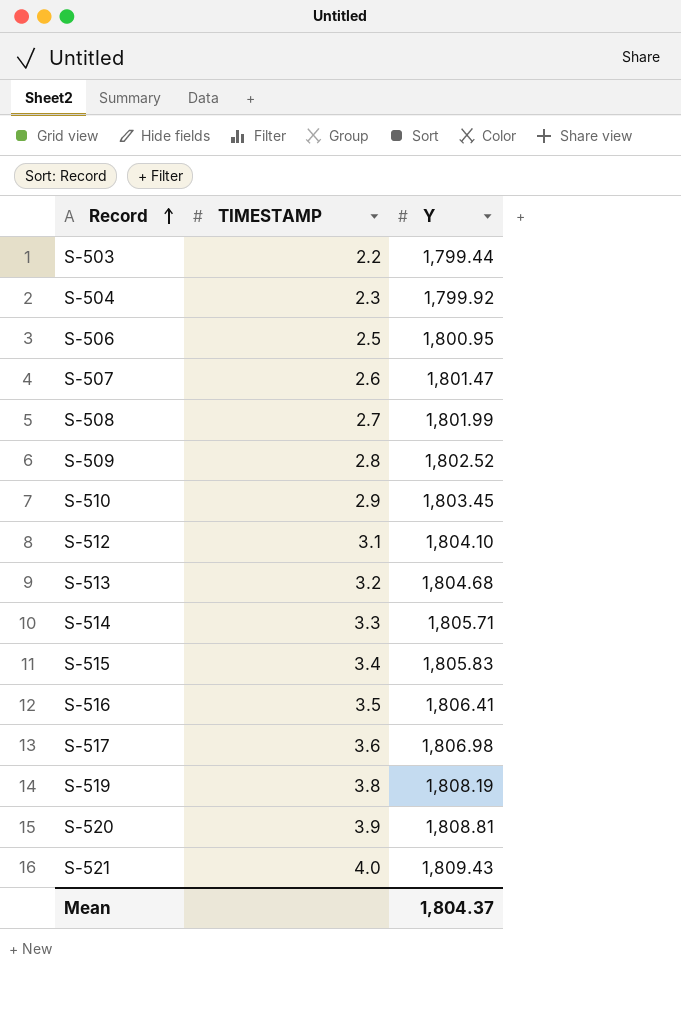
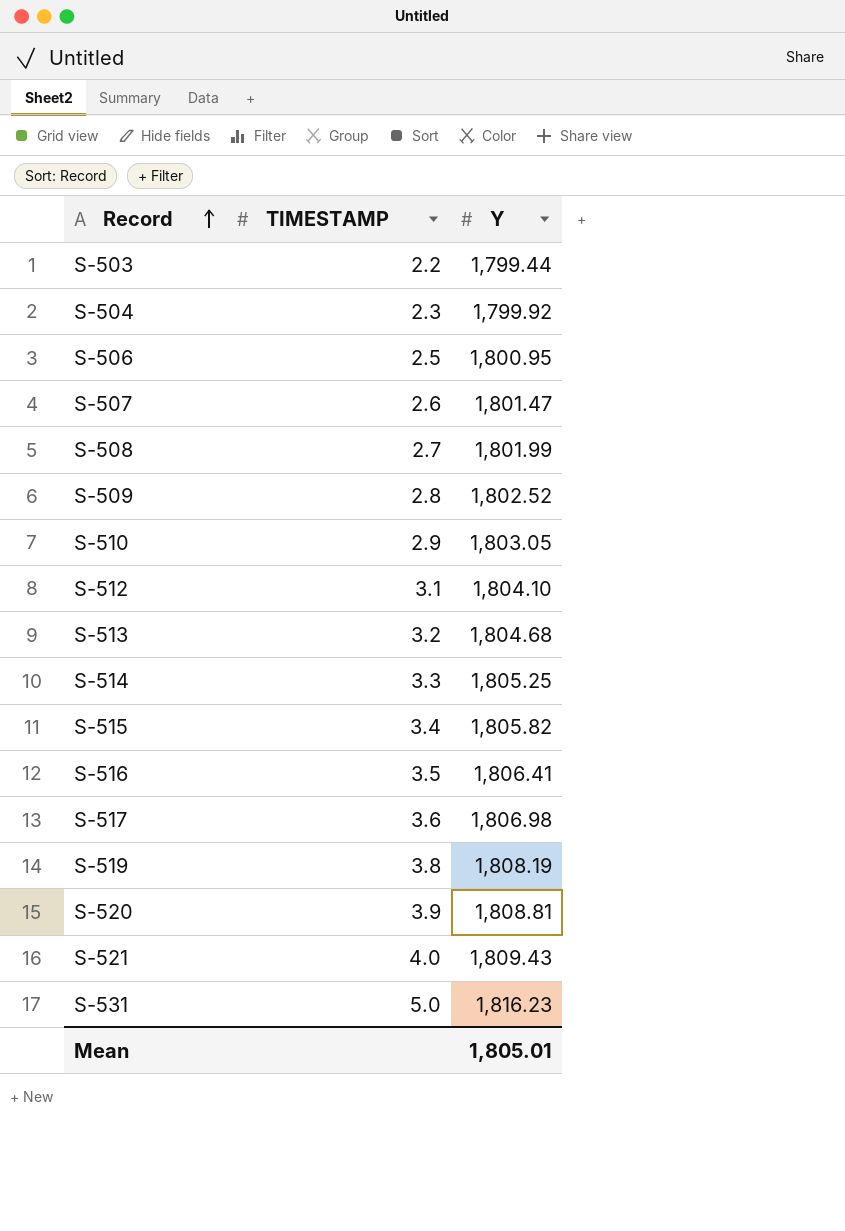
S-510 | Y: 1,803.45 -> 1,803.05
S-514 | Y: 1,805.71 -> 1,805.25
S-515 | Y: 1,805.83 -> 1,805.82
row S-531: none -> 5.0 | 1,816.23
Mean | Y: 1,804.37 -> 1,805.01

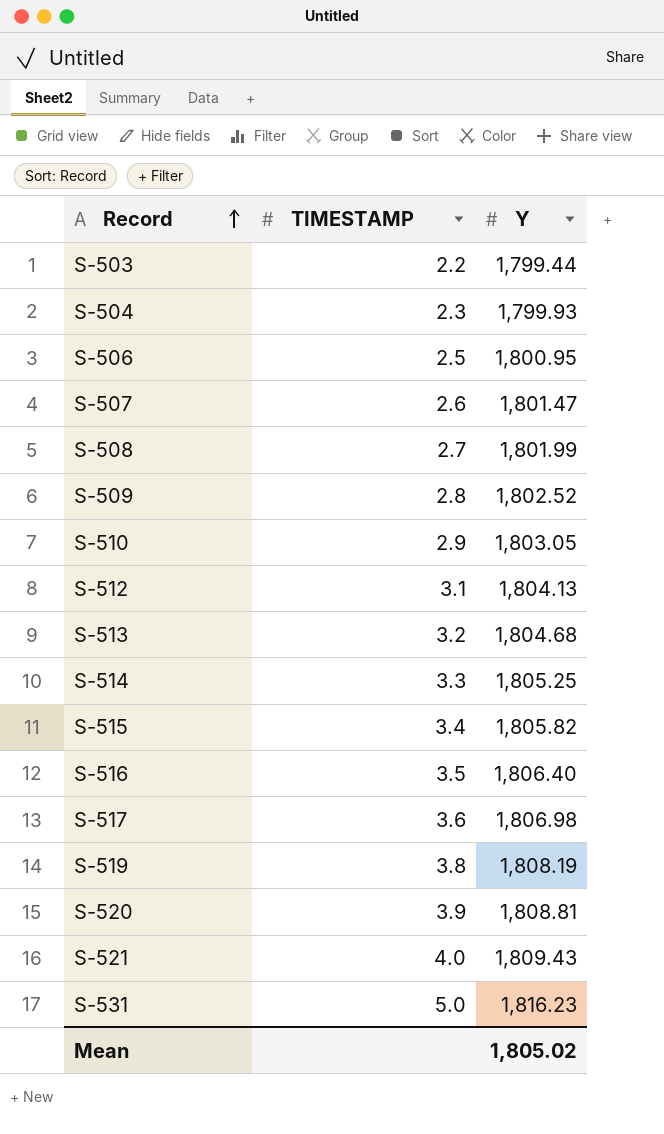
S-504 | Y: 1,799.92 -> 1,799.93
S-512 | Y: 1,804.10 -> 1,804.13
S-516 | Y: 1,806.41 -> 1,806.40
Mean | Y: 1,805.01 -> 1,805.02

